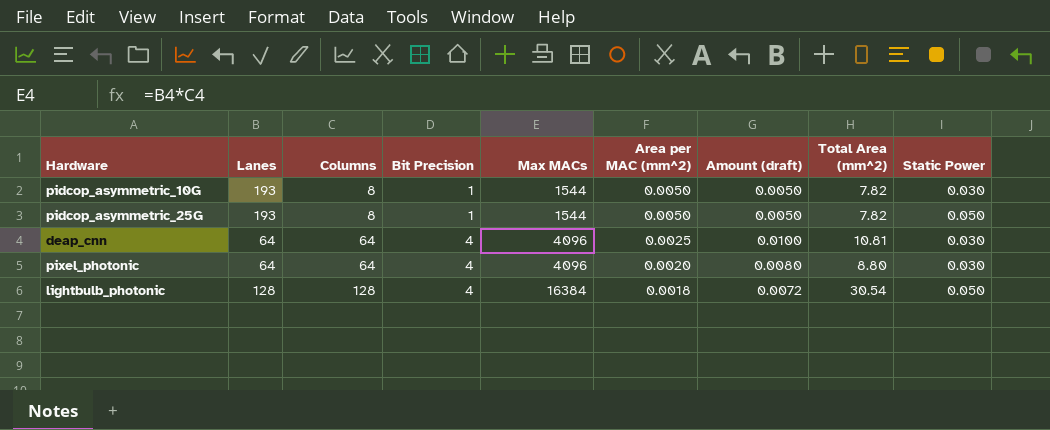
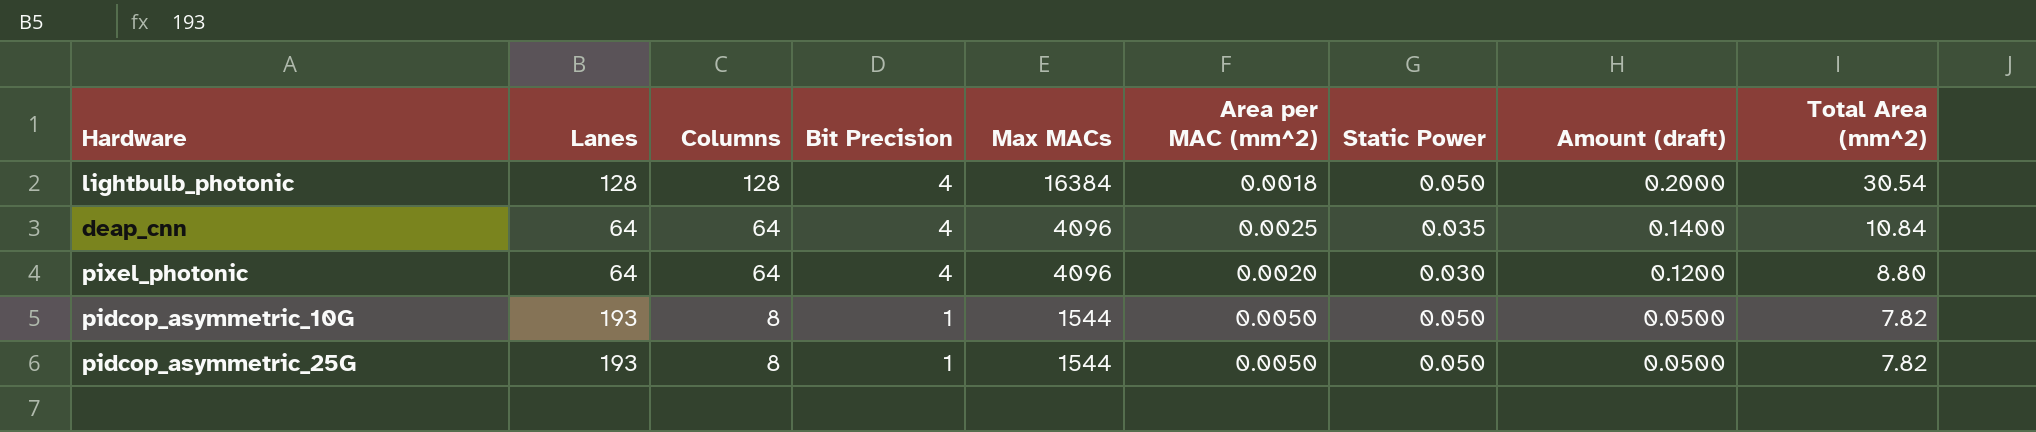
row order: Columns ascending -> Columns descending
column Static Power | position: 9 -> 7
column Amount (draft) | formula: [Bit Precision] * [Area per MAC (mm^2)] -> [Bit Precision] * [Static Power]
deap_cnn | Static Power: 0.030 -> 0.035
deap_cnn | Total Area (mm^2): 10.81 -> 10.84
pidcop_asymmetric_10G | Static Power: 0.030 -> 0.050

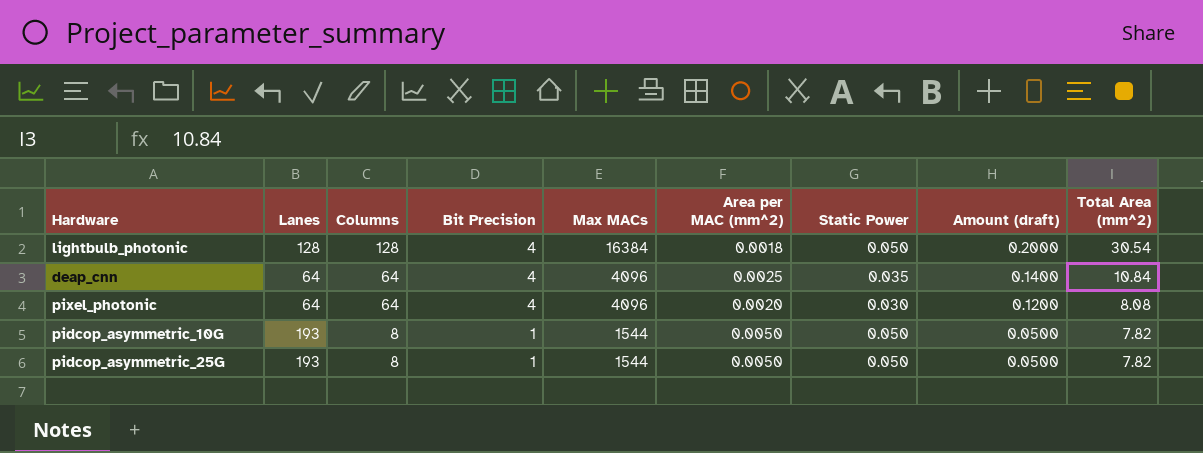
pixel_photonic | Total Area (mm^2): 8.80 -> 8.08

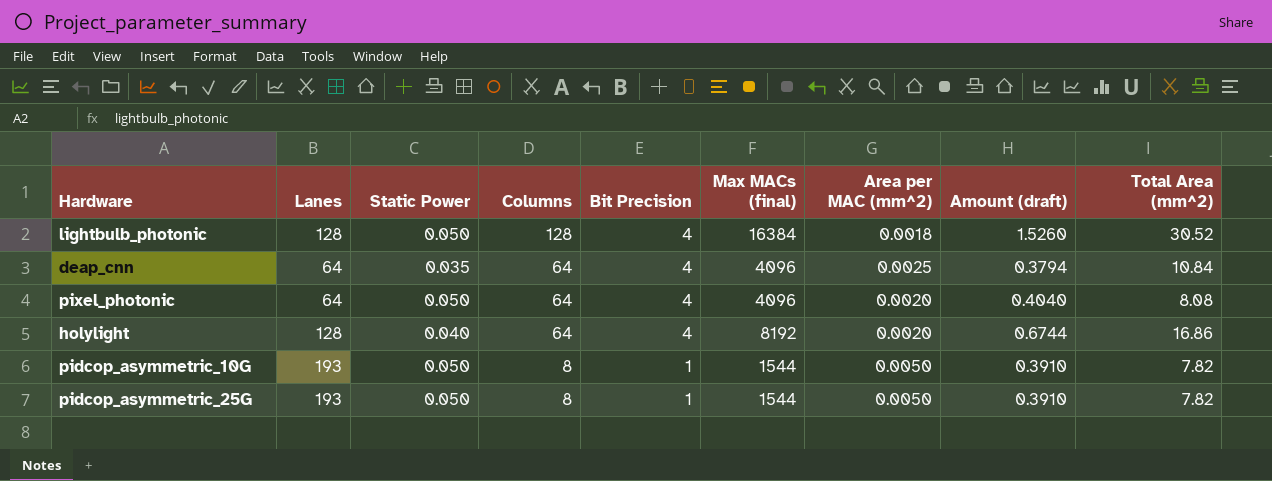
column Static Power | position: 7 -> 3
column name: Max MACs -> Max MACs (final)
column Amount (draft) | formula: [Bit Precision] * [Static Power] -> [Static Power] * [Total Area (mm^2)]
lightbulb_photonic | Total Area (mm^2): 30.54 -> 30.52
pixel_photonic | Static Power: 0.030 -> 0.050
row holylight: none -> 128 | 0.040 | 64 | 4 | 8192 | 0.0020 | 0.6744 | 16.86

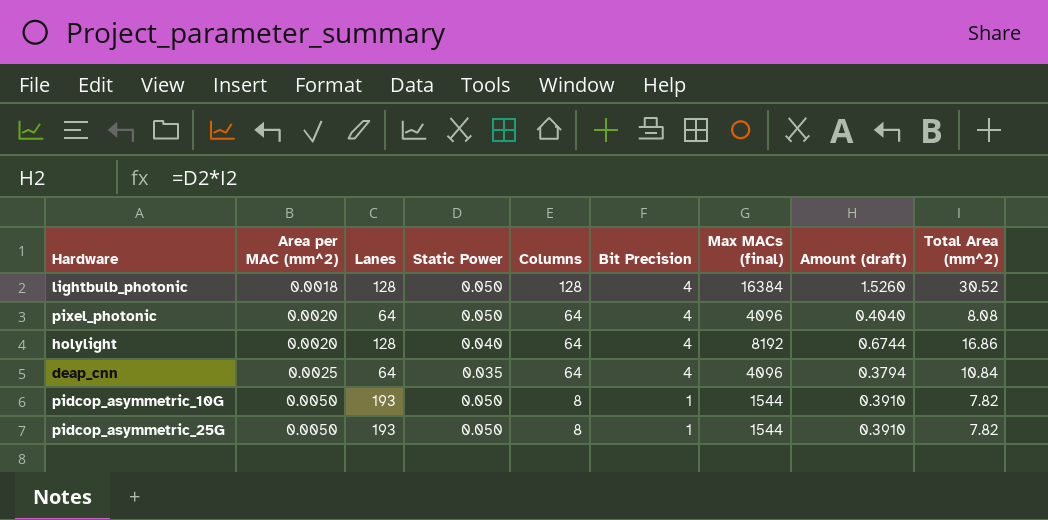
row order: Columns descending -> Area per MAC (mm^2) ascending
column Area per MAC (mm^2) | position: 7 -> 2

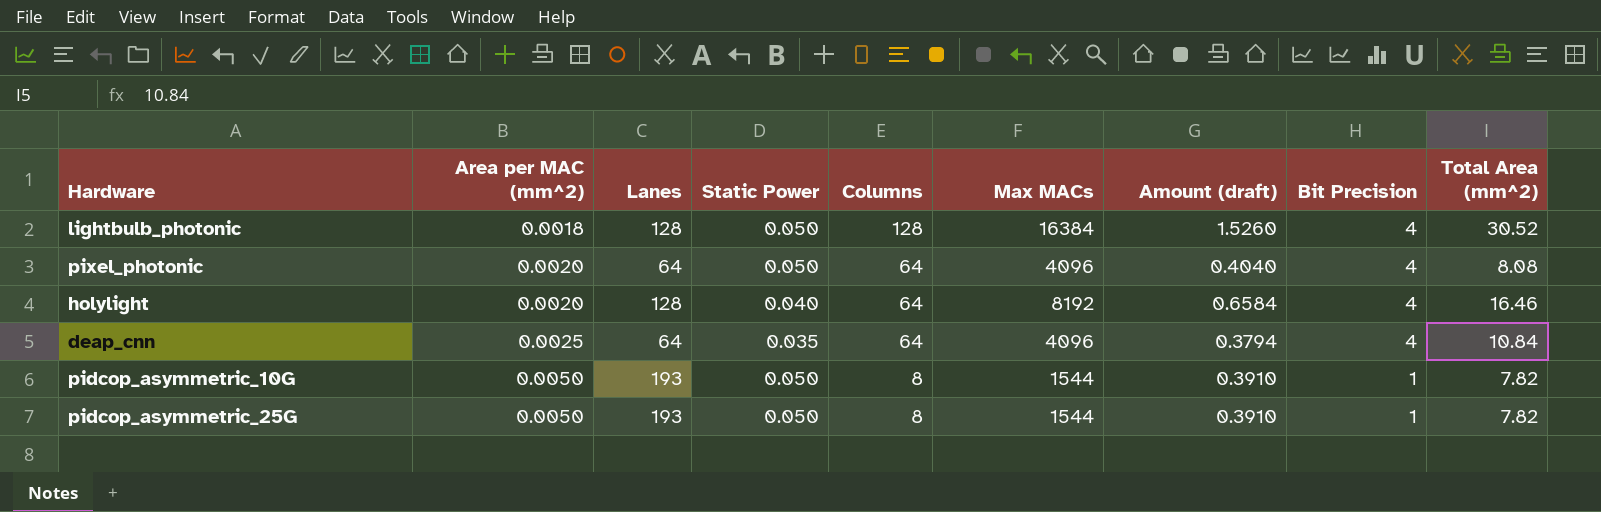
column name: Max MACs (final) -> Max MACs
column Bit Precision | position: 6 -> 8
holylight | Amount (draft): 0.6744 -> 0.6584
holylight | Total Area (mm^2): 16.86 -> 16.46

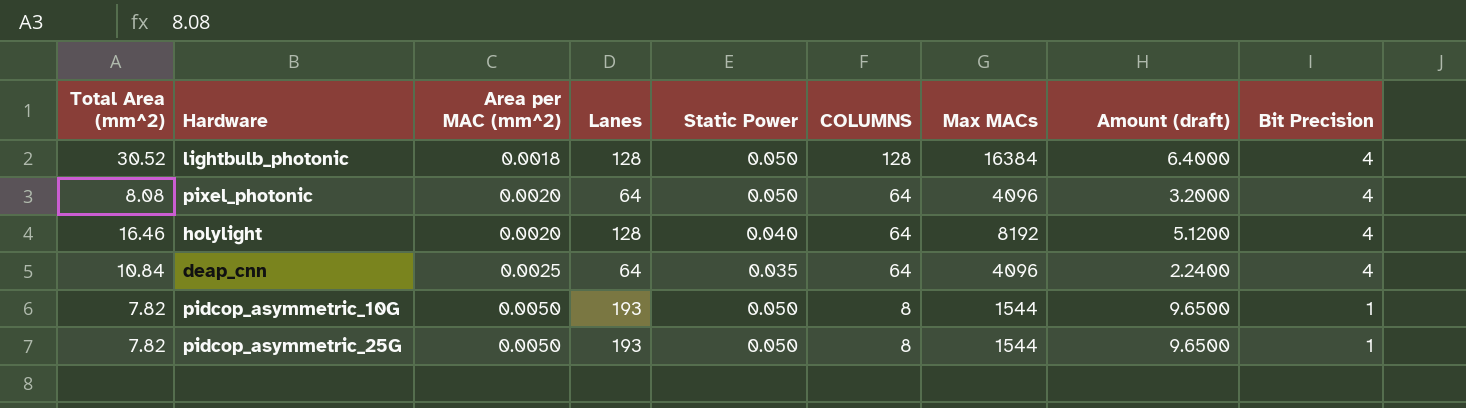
column Total Area (mm^2) | position: 9 -> 1
column name: Columns -> COLUMNS
column Amount (draft) | formula: [Static Power] * [Total Area (mm^2)] -> [Lanes] * [Static Power]

